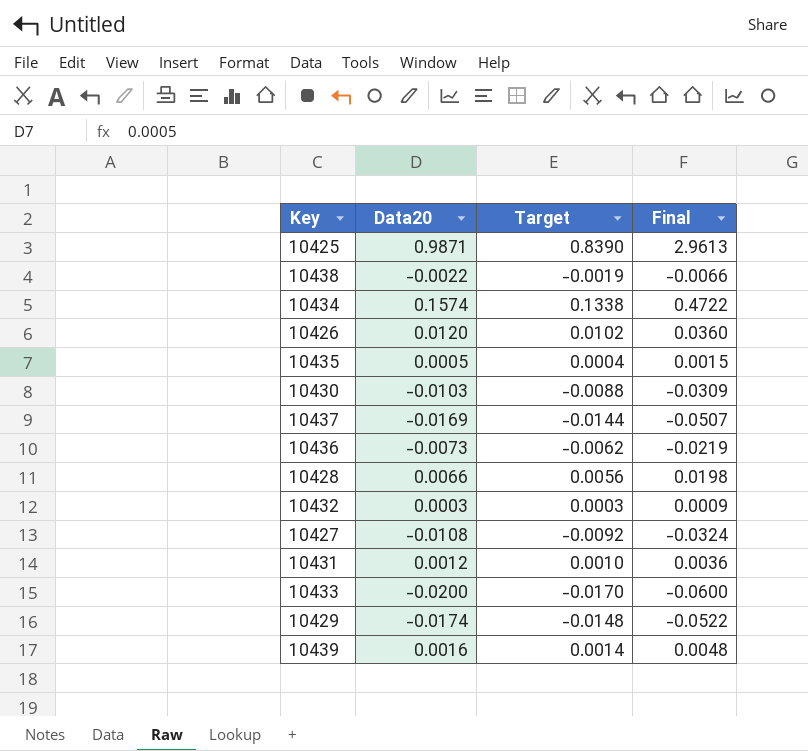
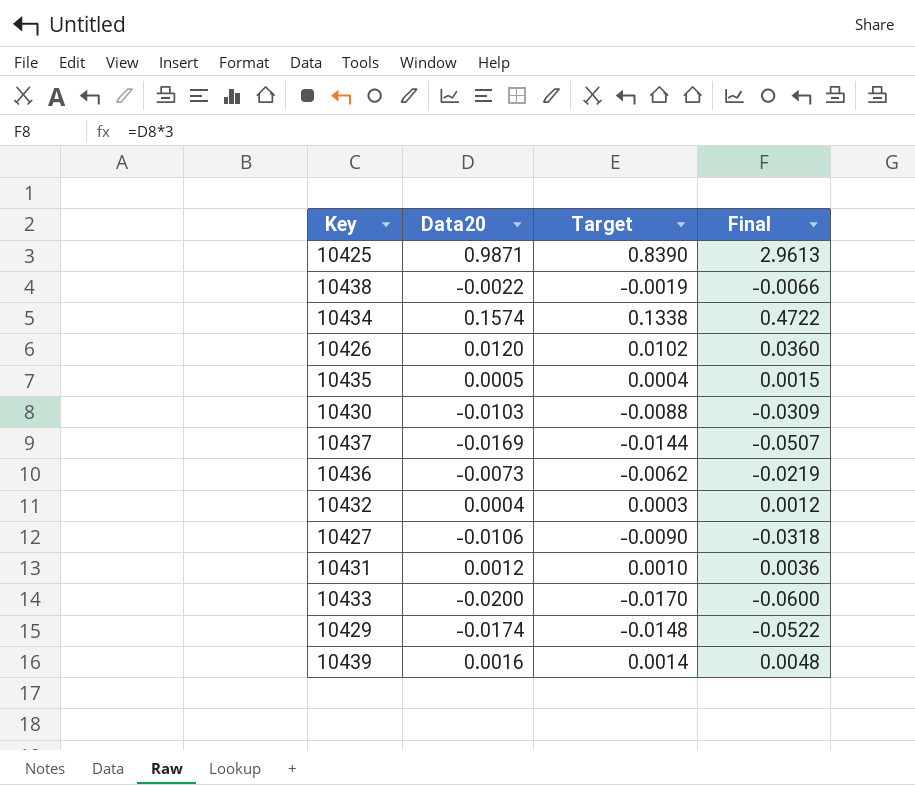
row 10428: 0.0066 | 0.0056 | 0.0198 -> none
10432 | Data20: 0.0003 -> 0.0004
10432 | Final: 0.0009 -> 0.0012
10427 | Data20: -0.0108 -> -0.0106
10427 | Target: -0.0092 -> -0.0090
10427 | Final: -0.0324 -> -0.0318

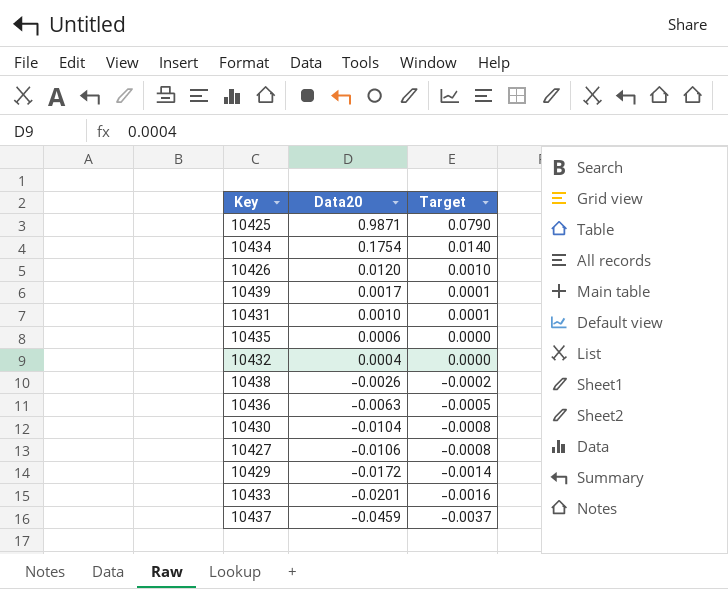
row order: none -> Data20 descending
column Final | formula: [Data20] * 3 -> none
column Target | formula: [Data20] * 0.85 -> [Data20] * 0.08
10434 | Data20: 0.1574 -> 0.1754
10439 | Data20: 0.0016 -> 0.0017
10431 | Data20: 0.0012 -> 0.0010
10435 | Data20: 0.0005 -> 0.0006
10438 | Data20: -0.0022 -> -0.0026
10436 | Data20: -0.0073 -> -0.0063
10430 | Data20: -0.0103 -> -0.0104
10429 | Data20: -0.0174 -> -0.0172
10433 | Data20: -0.0200 -> -0.0201
10437 | Data20: -0.0169 -> -0.0459

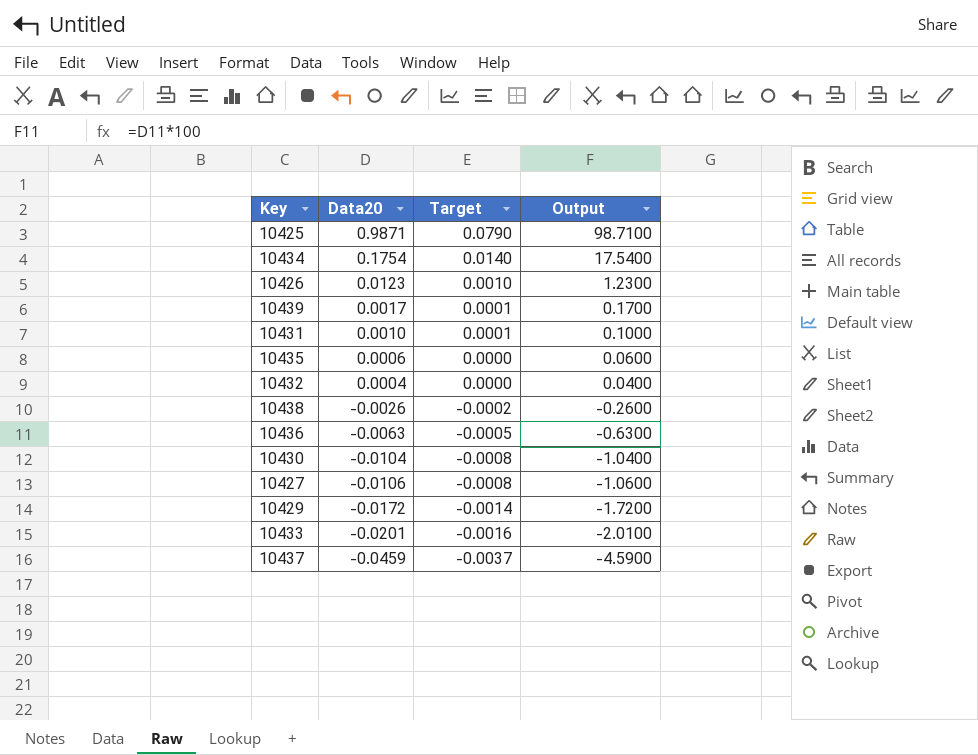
column Output | formula: none -> [Data20] * 100
10426 | Data20: 0.0120 -> 0.0123

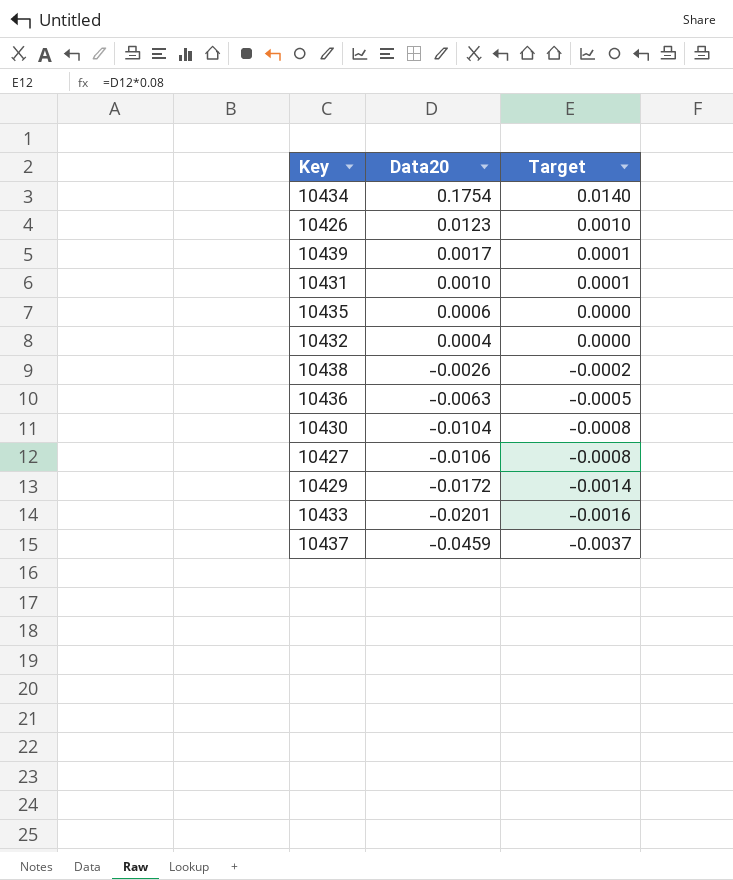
column Output | formula: [Data20] * 100 -> none
row 10425: 0.9871 | 0.0790 | 98.7100 -> none

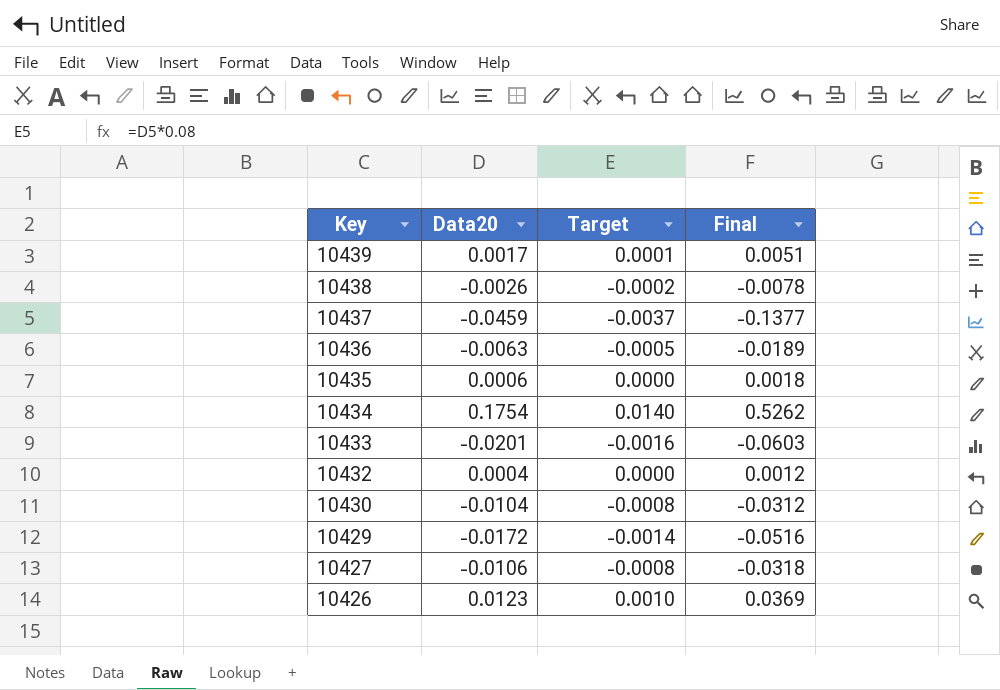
row order: Data20 descending -> Key descending
column Final | formula: none -> [Data20] * 3
row 10431: 0.0010 | 0.0001 -> none

